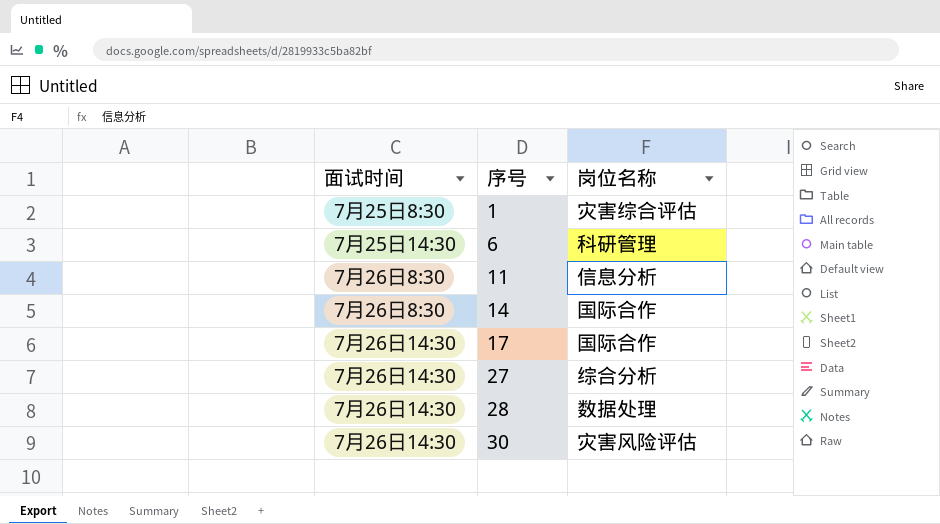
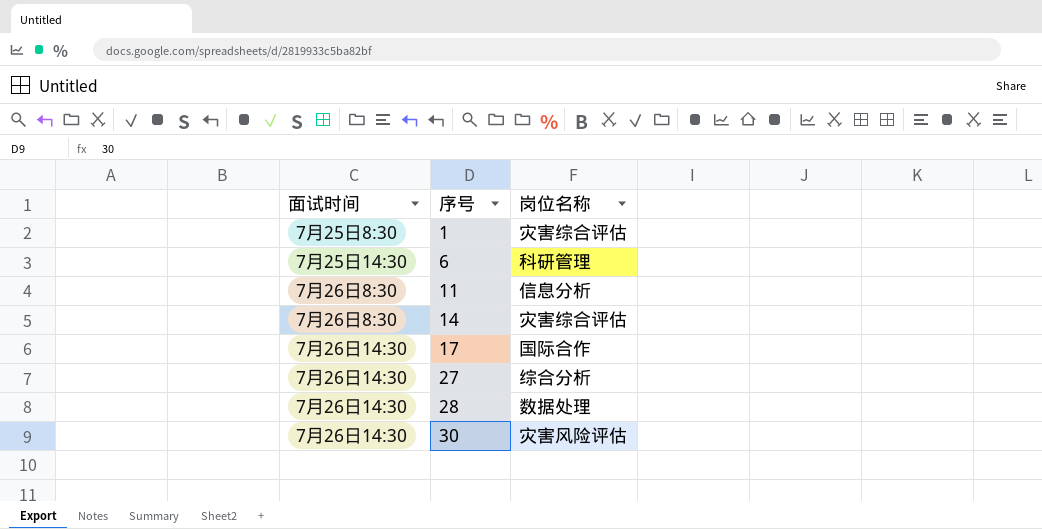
14 | 岗位名称: 国际合作 -> 灾害综合评估

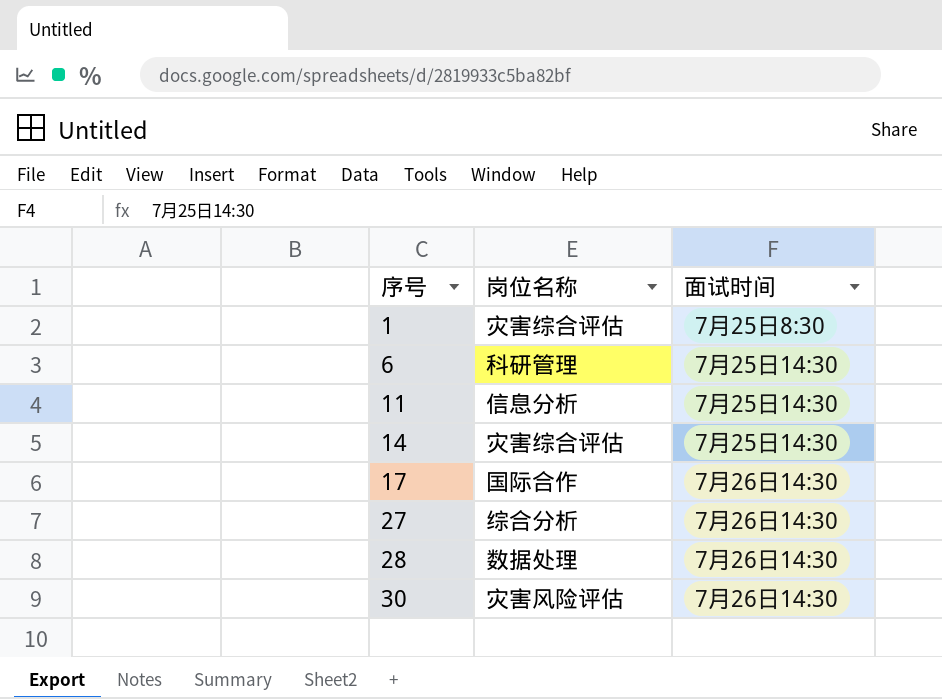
column 面试时间 | position: 1 -> 3
11 | 面试时间: 7月26日8:30 -> 7月25日14:30
14 | 面试时间: 7月26日8:30 -> 7月25日14:30

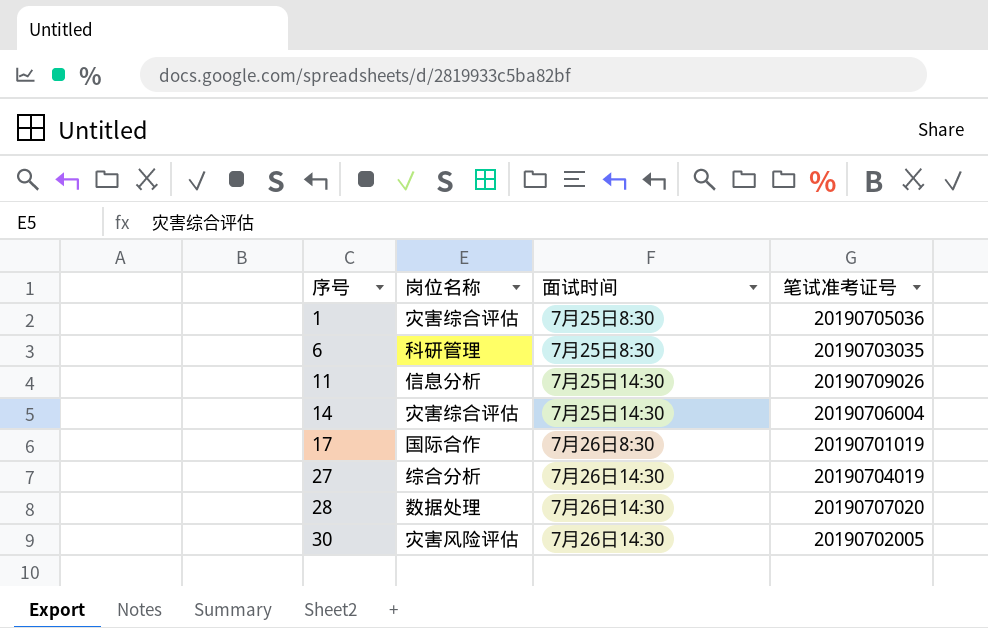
column 笔试准考证号 | position: none -> 4
6 | 面试时间: 7月25日14:30 -> 7月25日8:30
17 | 面试时间: 7月26日14:30 -> 7月26日8:30

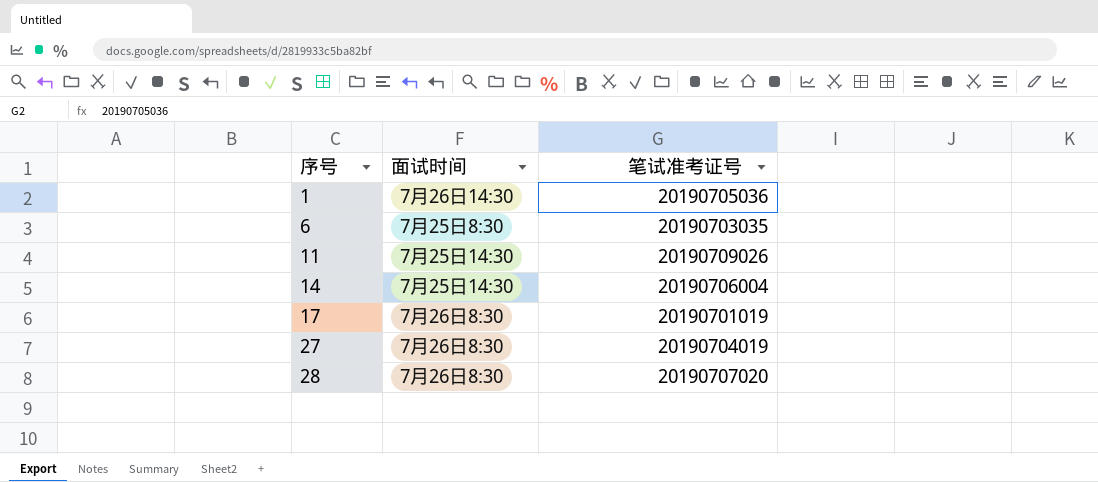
column 岗位名称 | position: 2 -> none
row 30: 灾害风险评估 | 7月26日14:30 | 20190702005 -> none
1 | 面试时间: 7月25日8:30 -> 7月26日14:30
27 | 面试时间: 7月26日14:30 -> 7月26日8:30
28 | 面试时间: 7月26日14:30 -> 7月26日8:30

